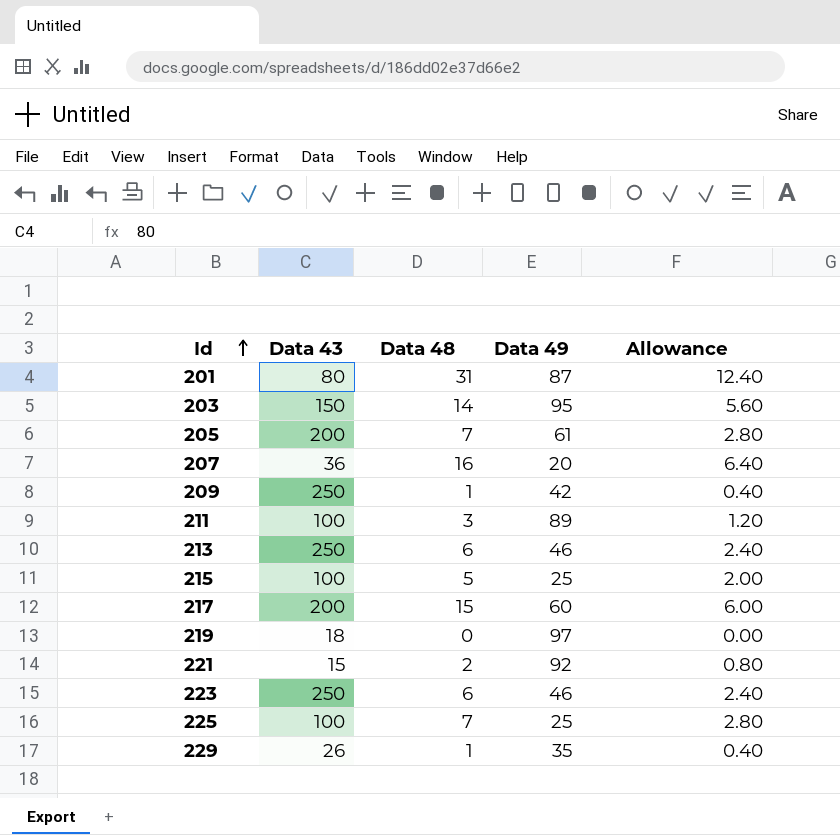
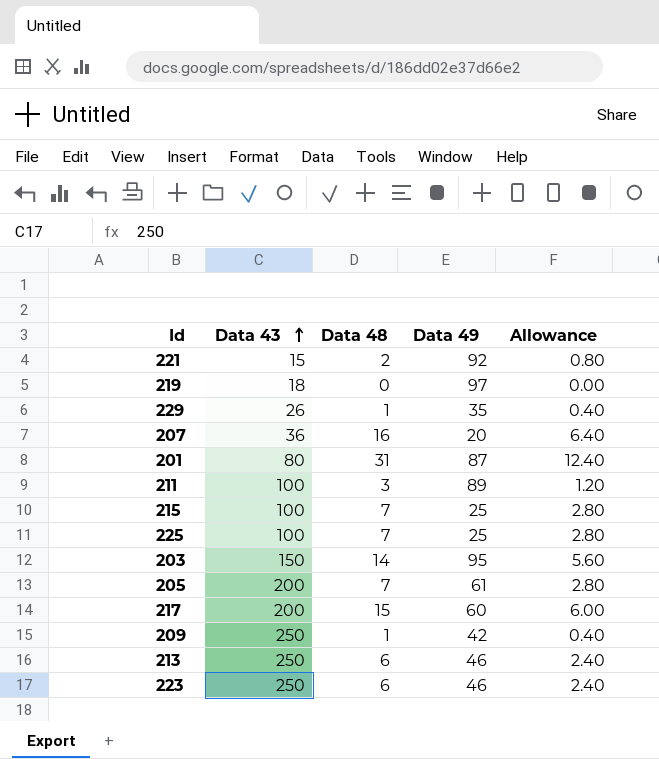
row order: Id ascending -> Data 43 ascending
215 | Data 48: 5 -> 7
215 | Allowance: 2.00 -> 2.80

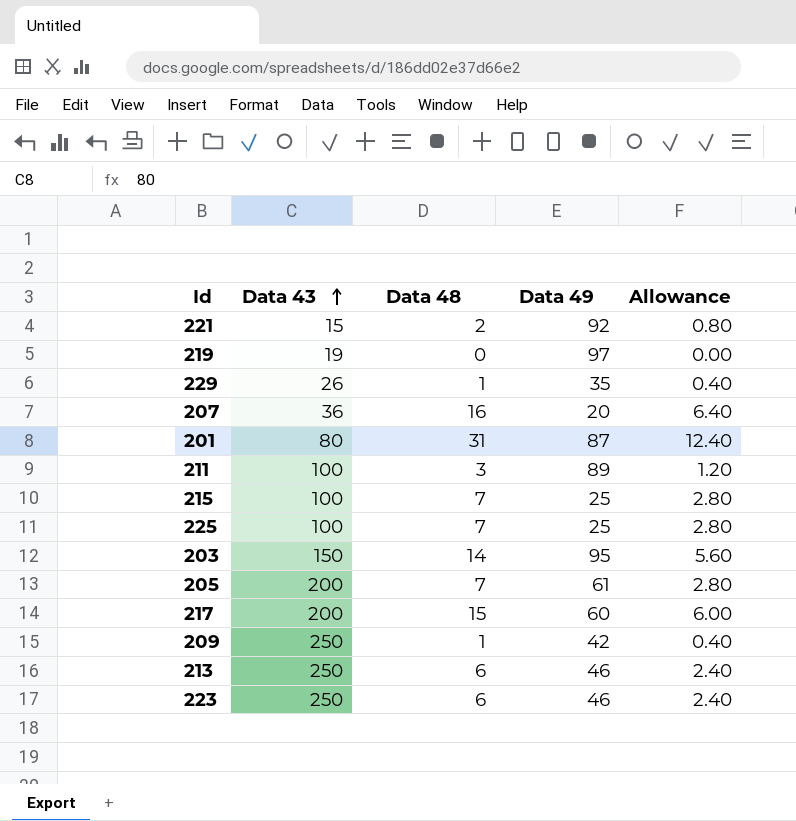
219 | Data 43: 18 -> 19

